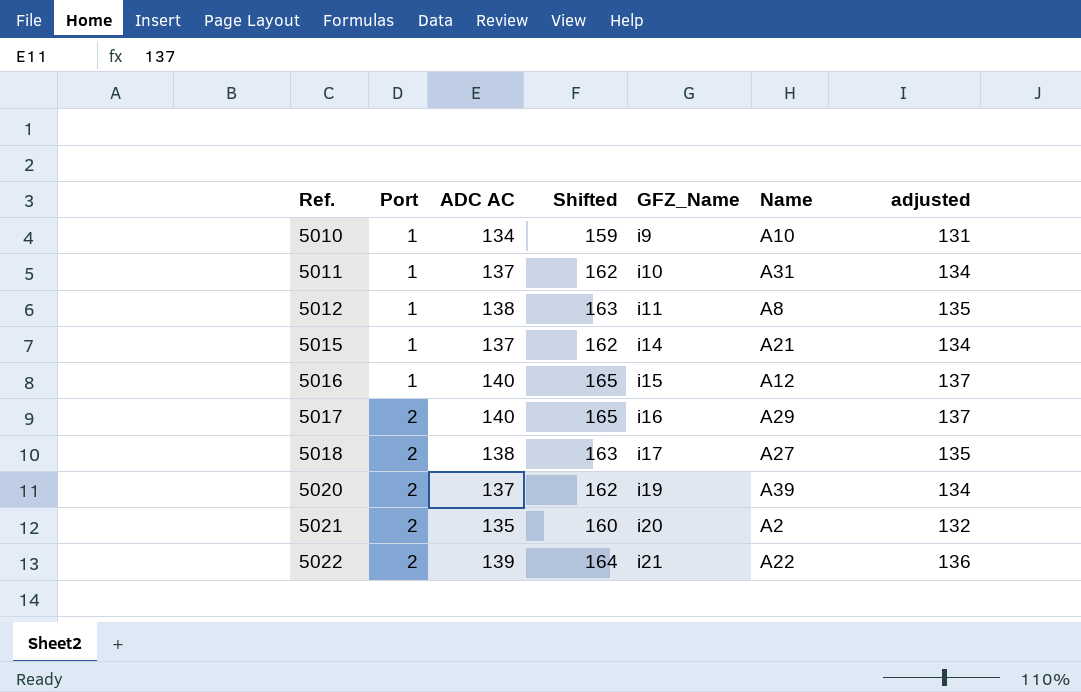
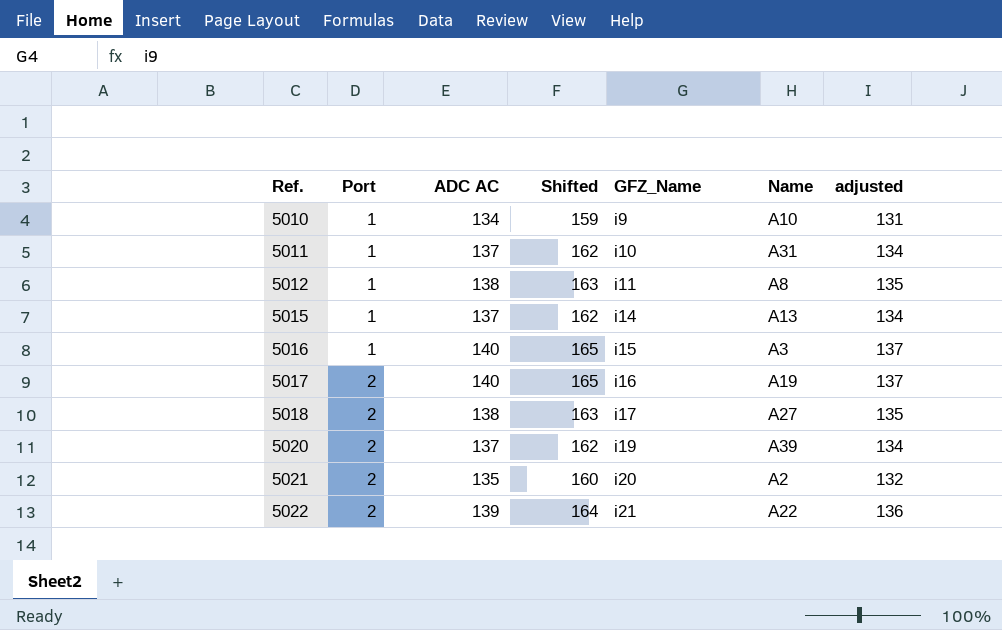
5015 | Name: A21 -> A13
5016 | Name: A12 -> A3
5017 | Name: A29 -> A19

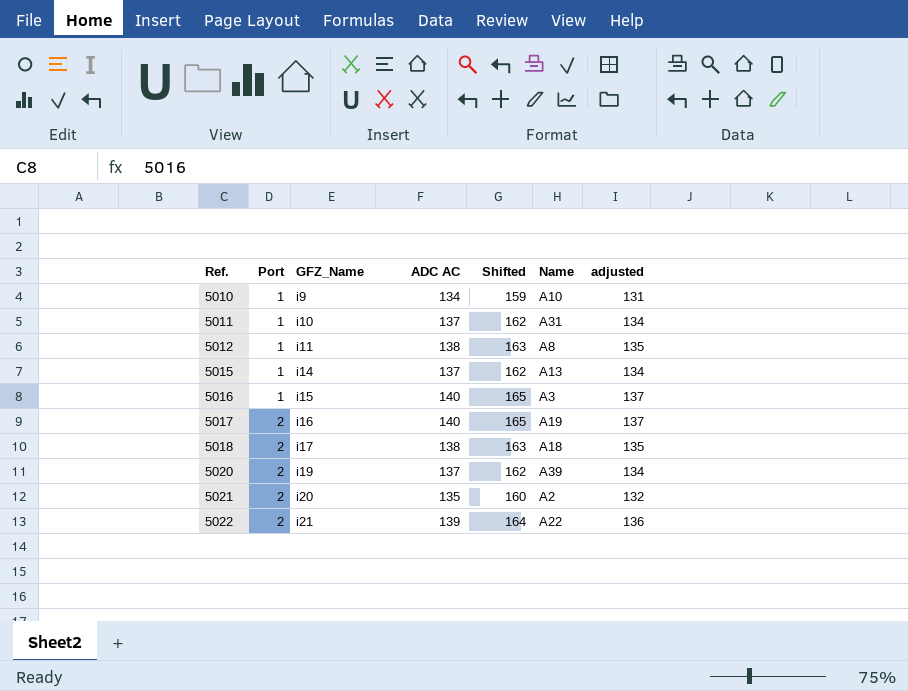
column GFZ_Name | position: 5 -> 3
5018 | Name: A27 -> A18

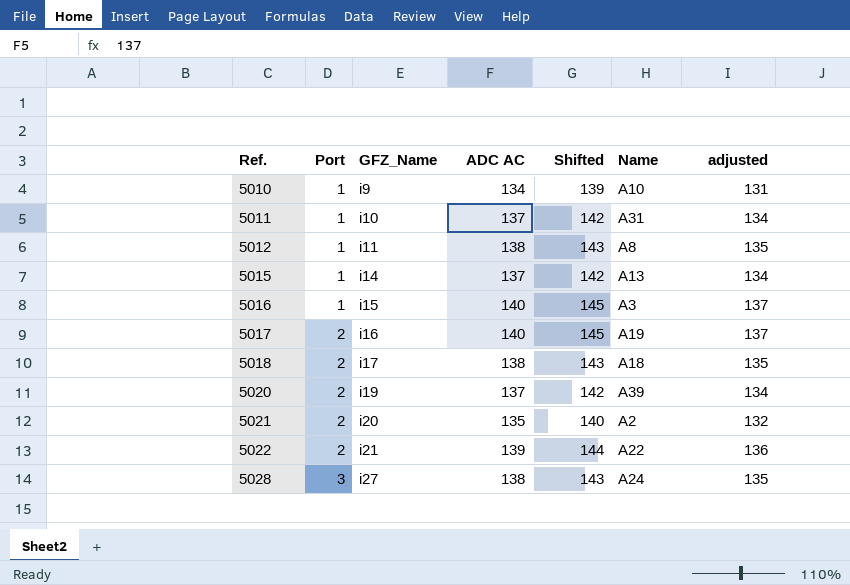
column Shifted | formula: [ADC AC] + 25 -> [ADC AC] + 5
row 5028: none -> 3 | i27 | 138 | 143 | A24 | 135

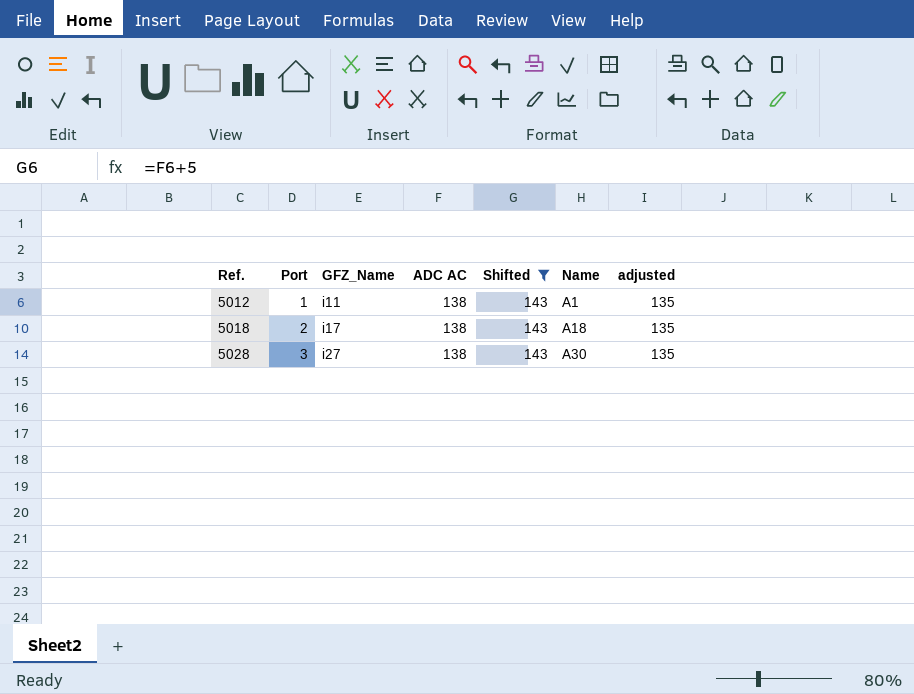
filter: none -> Shifted = 143
5012 | Name: A8 -> A1
5028 | Name: A24 -> A30

